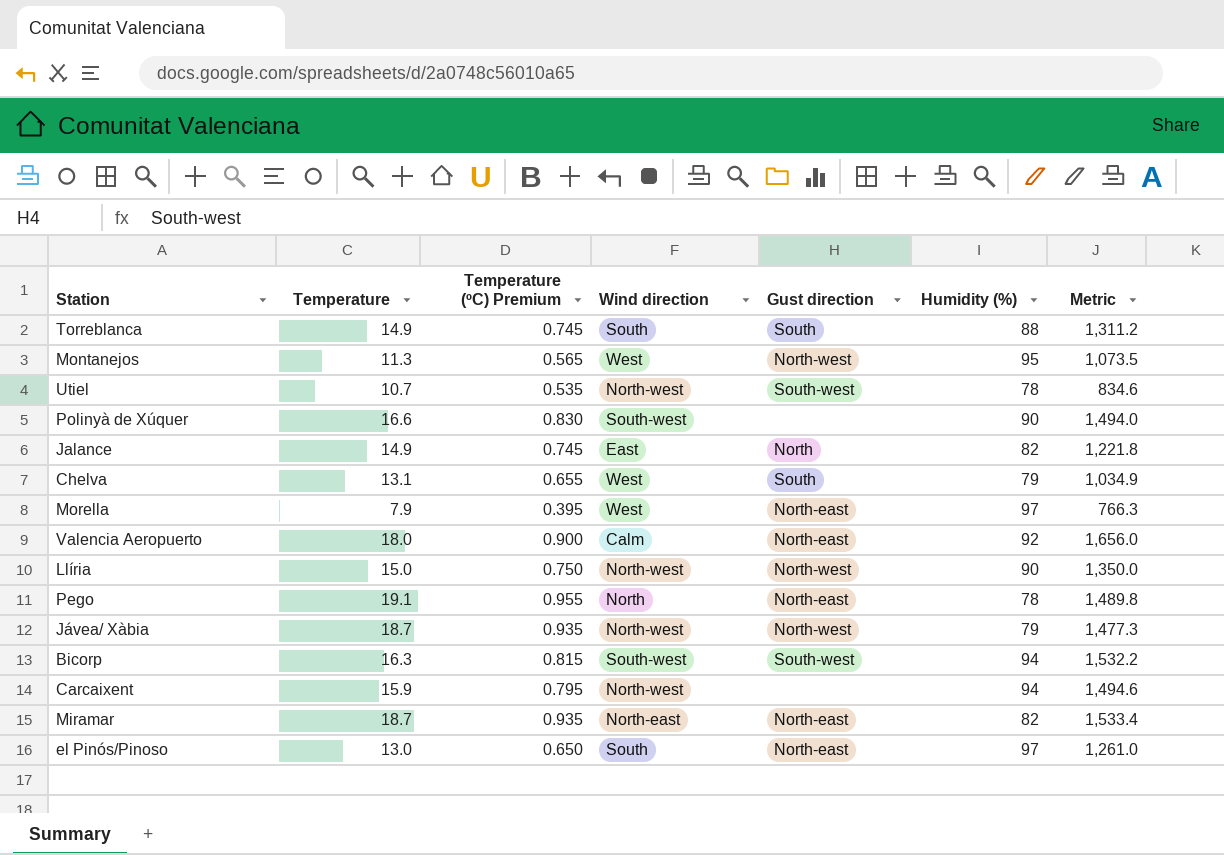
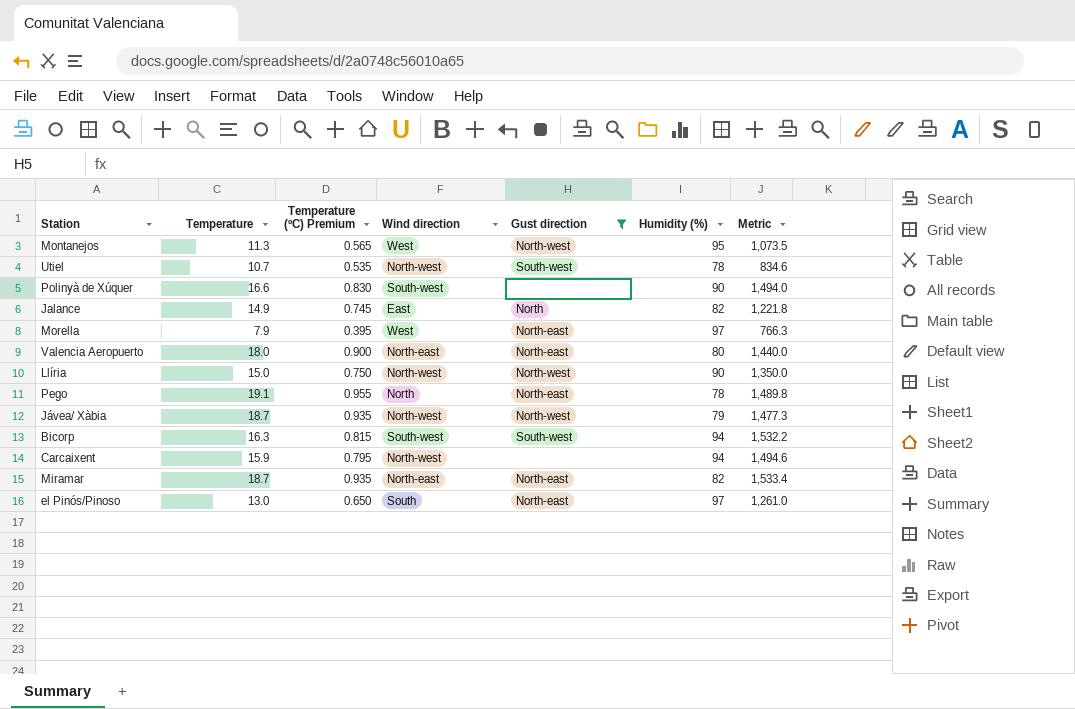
filter: none -> Gust direction != South
Valencia Aeropuerto | Wind direction: Calm -> North-east
Valencia Aeropuerto | Humidity (%): 92 -> 80
Valencia Aeropuerto | Metric: 1,656.0 -> 1,440.0

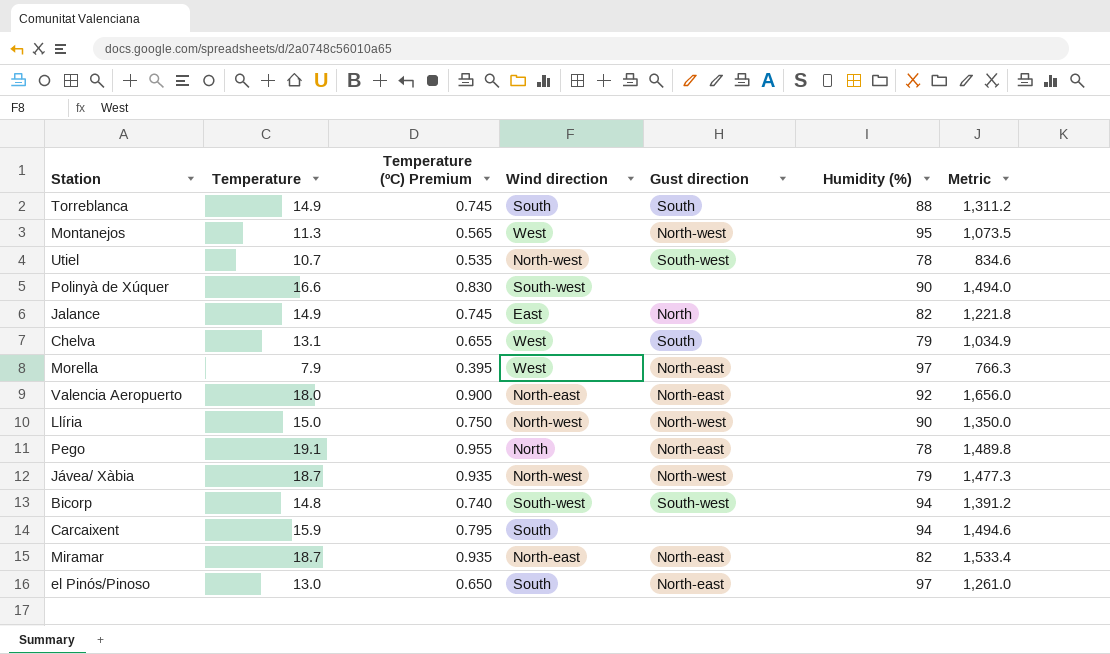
filter: Gust direction != South -> none
Valencia Aeropuerto | Humidity (%): 80 -> 92
Valencia Aeropuerto | Metric: 1,440.0 -> 1,656.0
Bicorp | Temperature: 16.3 -> 14.8
Bicorp | Temperature (ºC) Premium: 0.815 -> 0.740
Bicorp | Metric: 1,532.2 -> 1,391.2
Carcaixent | Wind direction: North-west -> South

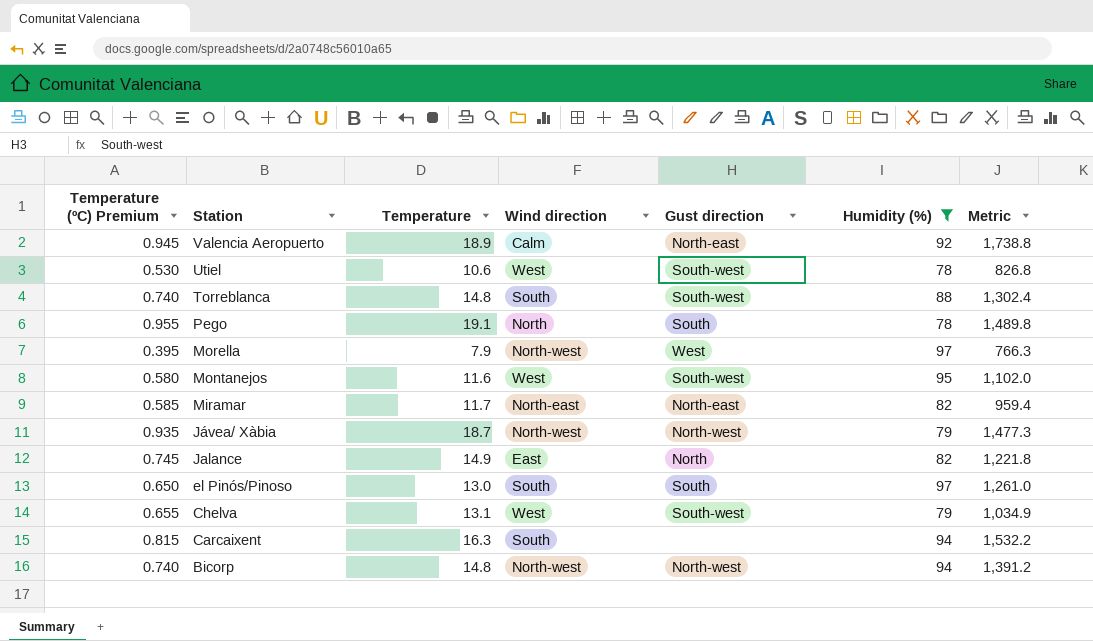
filter: none -> Humidity (%) != 90
row order: none -> Station descending
column Temperature (ºC) Premium | position: 3 -> 1
Valencia Aeropuerto | Temperature (ºC) Premium: 0.900 -> 0.945
Valencia Aeropuerto | Temperature: 18.0 -> 18.9
Valencia Aeropuerto | Wind direction: North-east -> Calm
Valencia Aeropuerto | Metric: 1,656.0 -> 1,738.8
Utiel | Temperature (ºC) Premium: 0.535 -> 0.530
Utiel | Temperature: 10.7 -> 10.6
Utiel | Wind direction: North-west -> West
Utiel | Metric: 834.6 -> 826.8
Torreblanca | Temperature (ºC) Premium: 0.745 -> 0.740
Torreblanca | Temperature: 14.9 -> 14.8
Torreblanca | Gust direction: South -> South-west
Torreblanca | Metric: 1,311.2 -> 1,302.4
Pego | Gust direction: North-east -> South
Morella | Wind direction: West -> North-west
Morella | Gust direction: North-east -> West
Montanejos | Temperature (ºC) Premium: 0.565 -> 0.580
Montanejos | Temperature: 11.3 -> 11.6
Montanejos | Gust direction: North-west -> South-west
Montanejos | Metric: 1,073.5 -> 1,102.0
Miramar | Temperature (ºC) Premium: 0.935 -> 0.585
Miramar | Temperature: 18.7 -> 11.7
Miramar | Metric: 1,533.4 -> 959.4
el Pinós/Pinoso | Gust direction: North-east -> South
Chelva | Gust direction: South -> South-west
Carcaixent | Temperature (ºC) Premium: 0.795 -> 0.815
Carcaixent | Temperature: 15.9 -> 16.3
Carcaixent | Metric: 1,494.6 -> 1,532.2
Bicorp | Wind direction: South-west -> North-west
Bicorp | Gust direction: South-west -> North-west

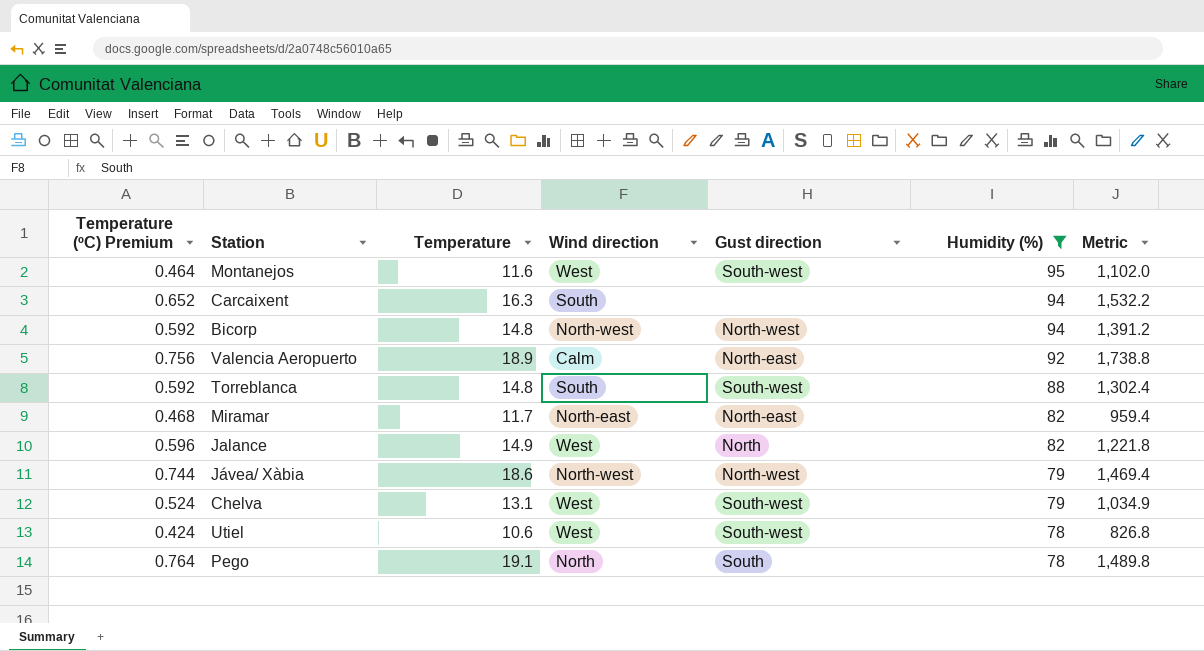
row order: Station descending -> Humidity (%) descending
column Temperature (ºC) Premium | formula: [Temperature] * 0.05 -> [Temperature] * 0.04
row Morella: 0.395 | 7.9 | North-west | West | 97 | 766.3 -> none
row el Pinós/Pinoso: 0.650 | 13.0 | South | South | 97 | 1,261.0 -> none
Jalance | Wind direction: East -> West
Jávea/ Xàbia | Temperature: 18.7 -> 18.6
Jávea/ Xàbia | Metric: 1,477.3 -> 1,469.4

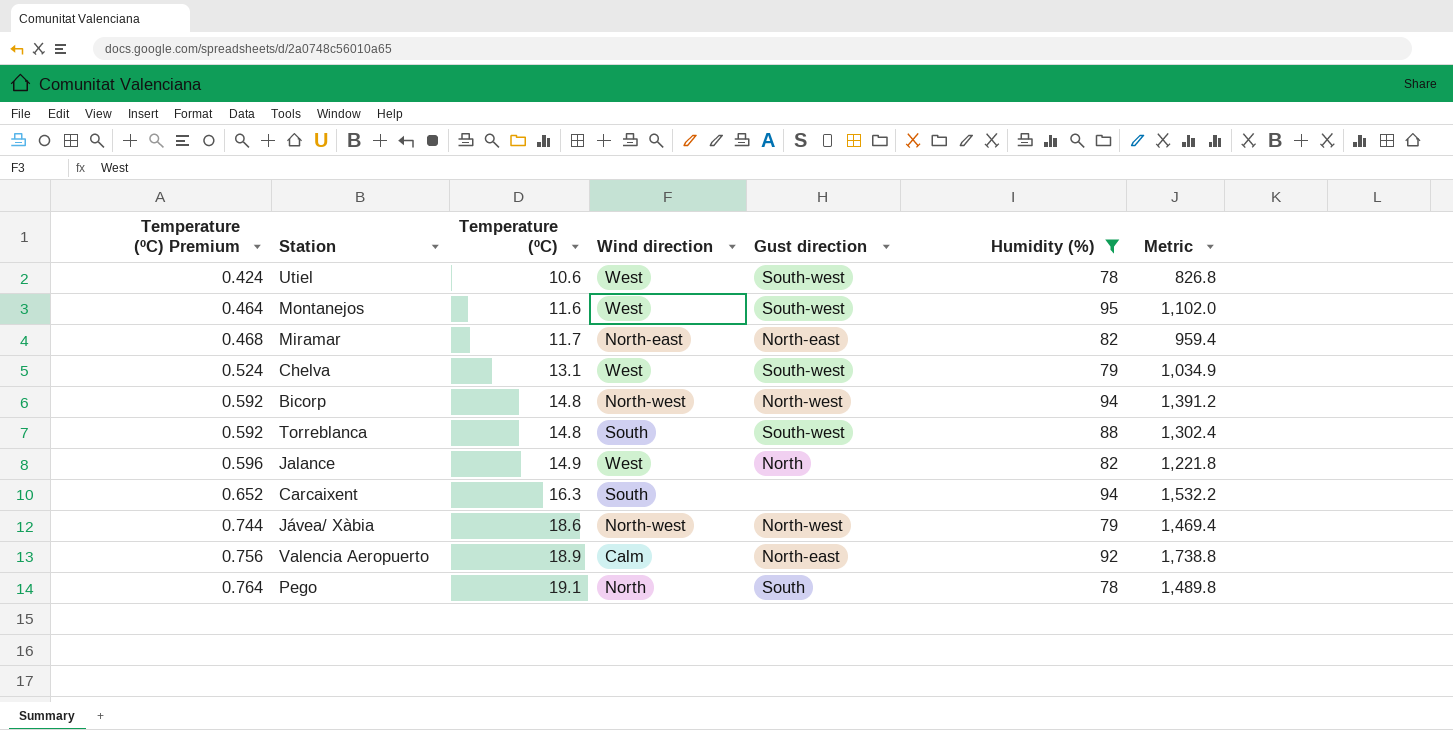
row order: Humidity (%) descending -> Temperature (ºC) Premium ascending
column name: Temperature -> Temperature (ºC)

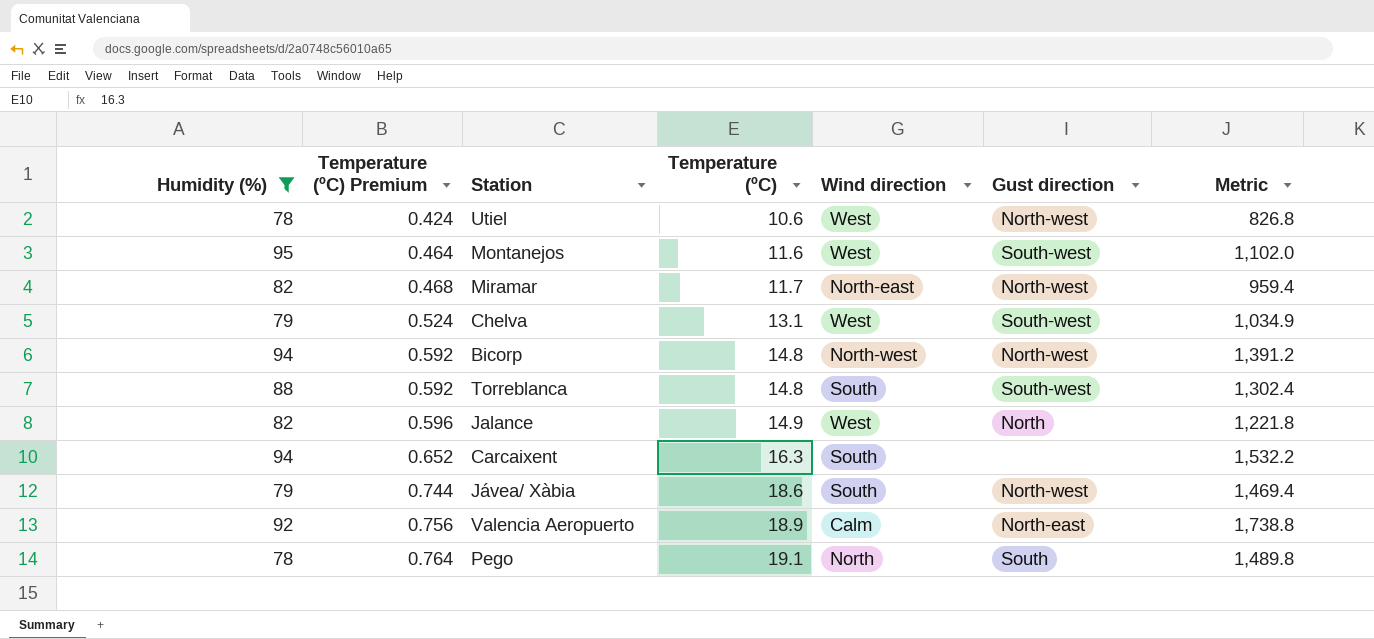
column Humidity (%) | position: 6 -> 1
Utiel | Gust direction: South-west -> North-west
Miramar | Gust direction: North-east -> North-west
Jávea/ Xàbia | Wind direction: North-west -> South

